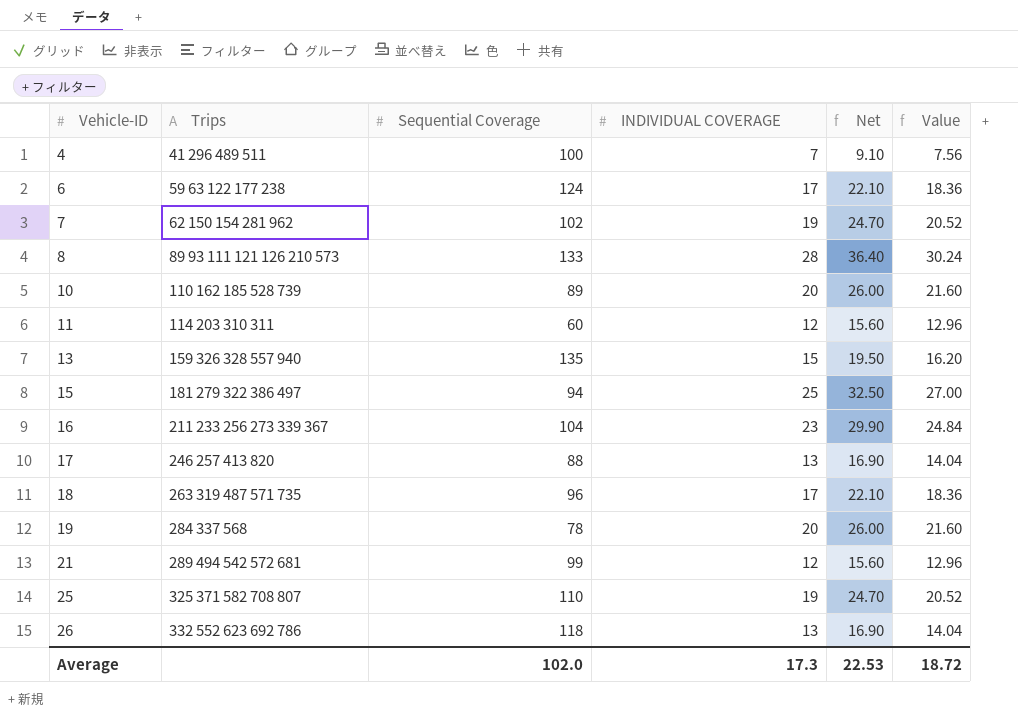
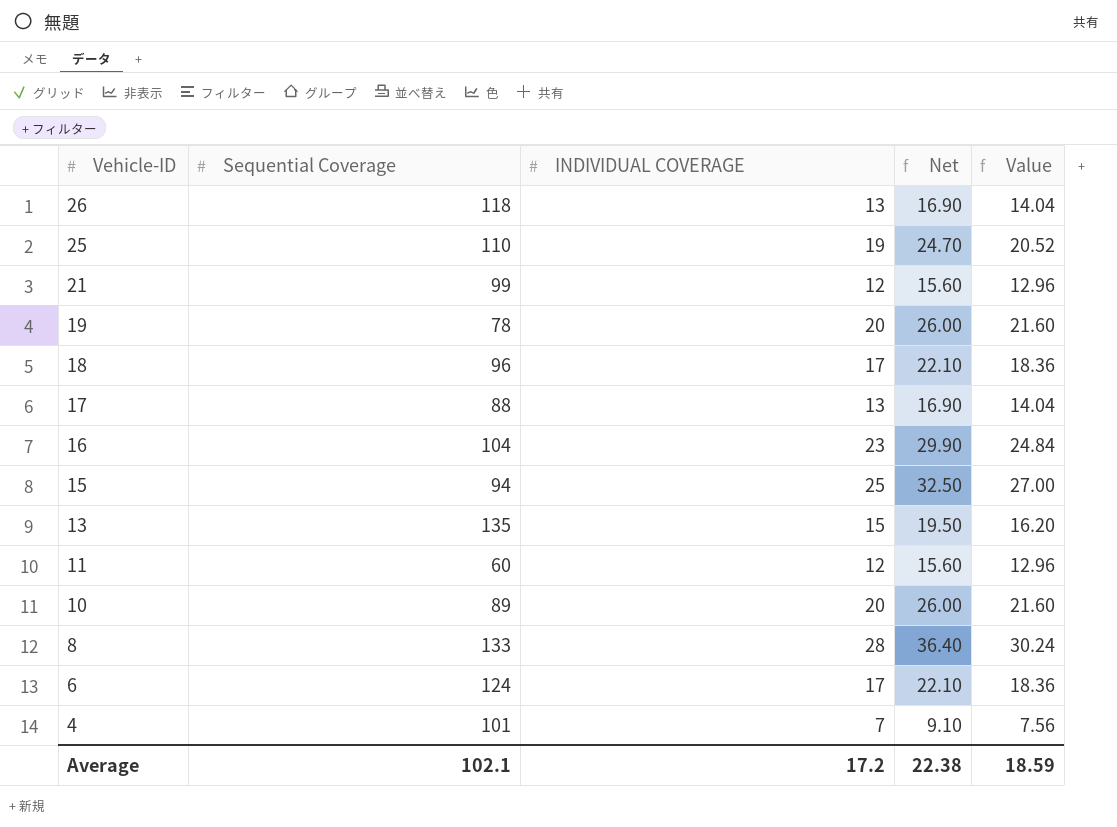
row order: Vehicle-ID ascending -> Vehicle-ID descending
column Trips | position: 2 -> none
row 7: 62 150 154 281 962 | 102 | 19 | 24.70 | 20.52 -> none
4 | Sequential Coverage: 100 -> 101
Average | Sequential Coverage: 102.0 -> 102.1
Average | INDIVIDUAL COVERAGE: 17.3 -> 17.2
Average | Net: 22.53 -> 22.38
Average | Value: 18.72 -> 18.59

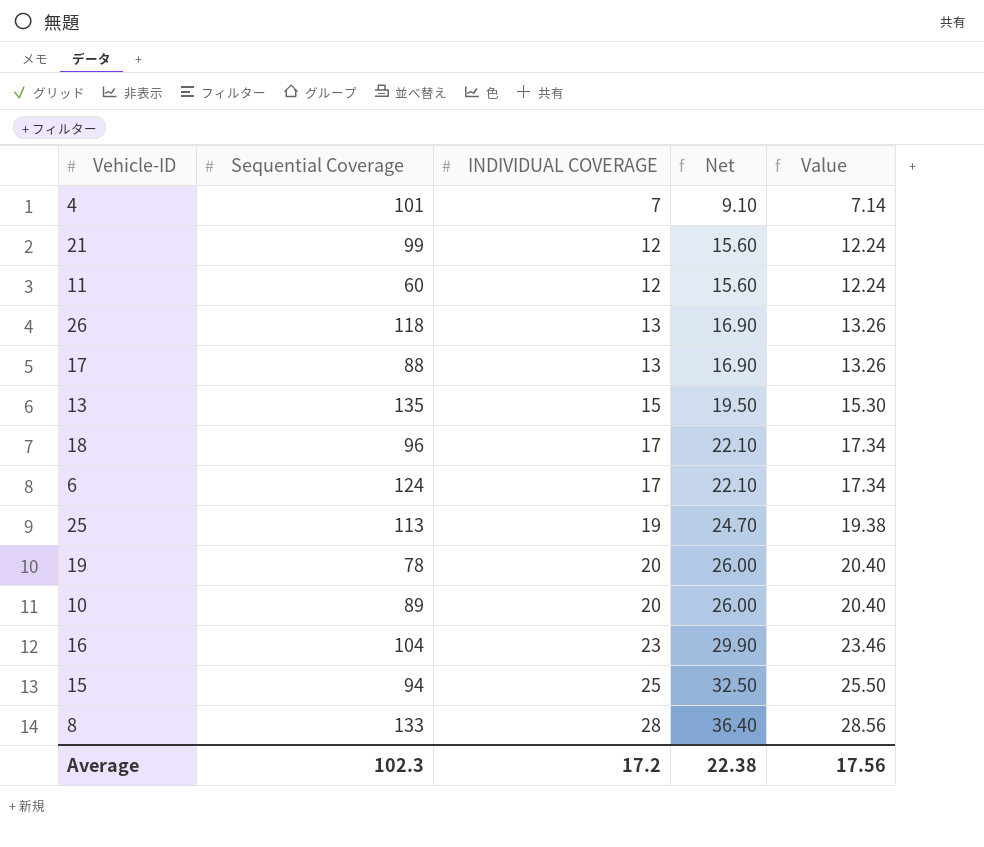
row order: Vehicle-ID descending -> INDIVIDUAL COVERAGE ascending
column Value | formula: [INDIVIDUAL COVERAGE] * 1.08 -> [INDIVIDUAL COVERAGE] * 1.02
25 | Sequential Coverage: 110 -> 113
Average | Sequential Coverage: 102.1 -> 102.3
Average | Value: 18.59 -> 17.56

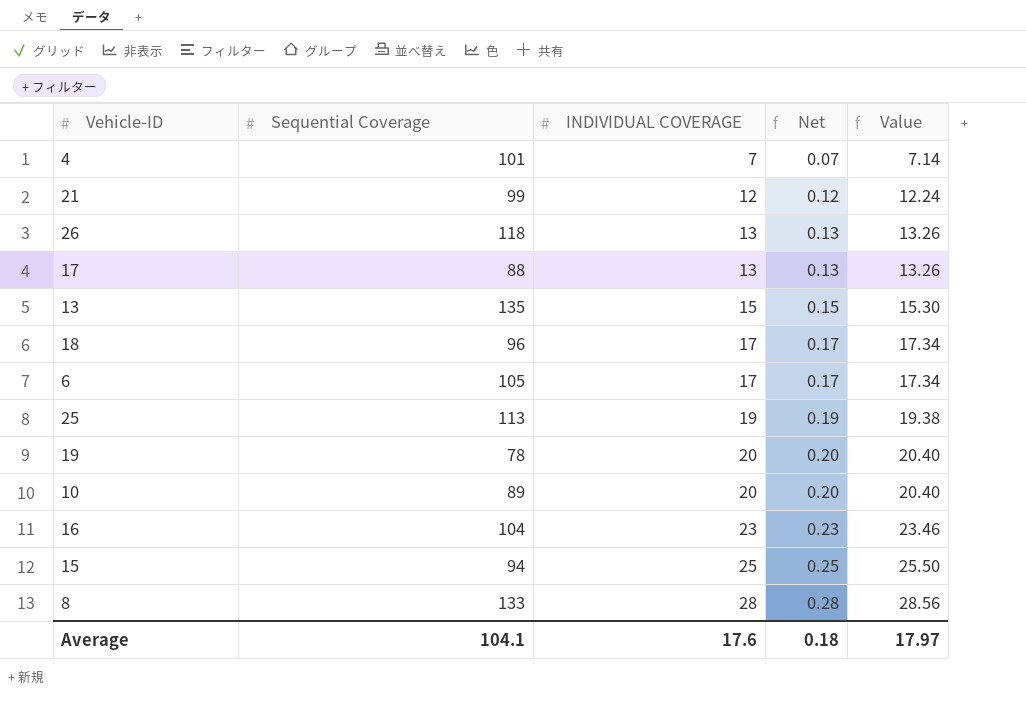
column Net | formula: [INDIVIDUAL COVERAGE] * 1.3 -> [INDIVIDUAL COVERAGE] * 0.01
row 11: 60 | 12 | 15.60 | 12.24 -> none
6 | Sequential Coverage: 124 -> 105
Average | Sequential Coverage: 102.3 -> 104.1
Average | INDIVIDUAL COVERAGE: 17.2 -> 17.6
Average | Net: 22.38 -> 0.18
Average | Value: 17.56 -> 17.97

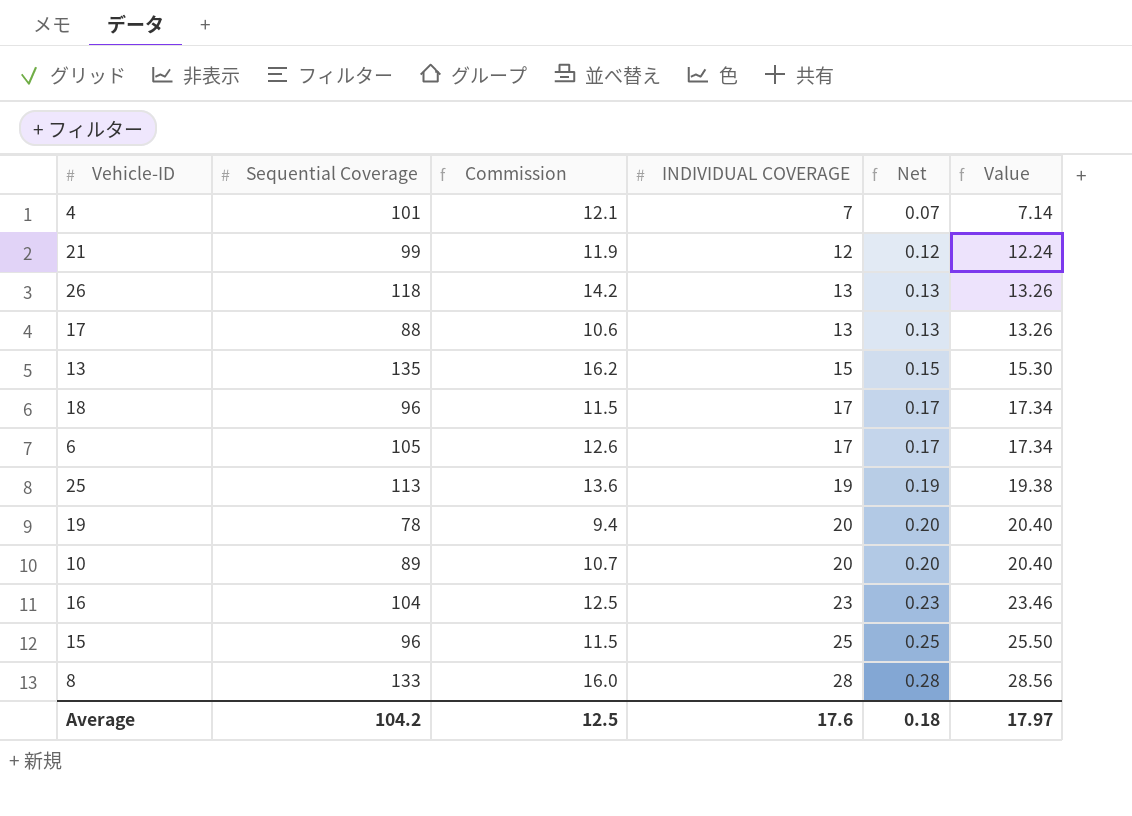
column Commission | formula: none -> [Sequential Coverage] * 0.12
15 | Sequential Coverage: 94 -> 96
Average | Sequential Coverage: 104.1 -> 104.2

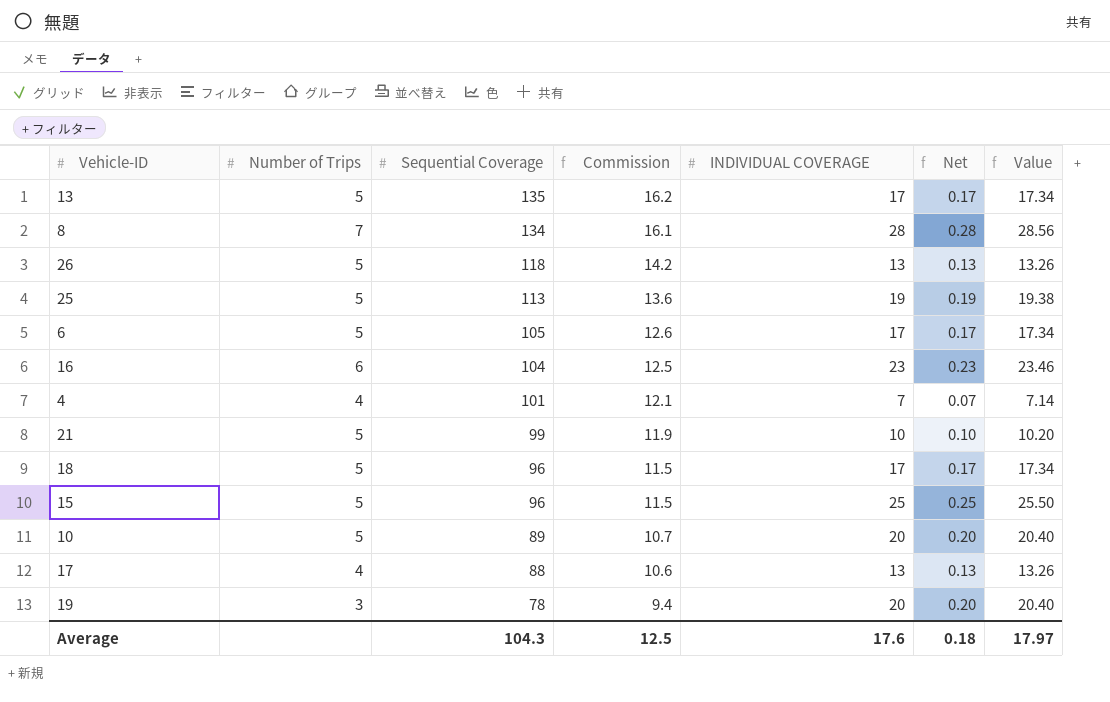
row order: INDIVIDUAL COVERAGE ascending -> Sequential Coverage descending
column Number of Trips | position: none -> 2
13 | INDIVIDUAL COVERAGE: 15 -> 17
13 | Net: 0.15 -> 0.17
13 | Value: 15.30 -> 17.34
8 | Sequential Coverage: 133 -> 134
8 | Commission: 16.0 -> 16.1
21 | INDIVIDUAL COVERAGE: 12 -> 10
21 | Net: 0.12 -> 0.10
21 | Value: 12.24 -> 10.20
Average | Sequential Coverage: 104.2 -> 104.3

